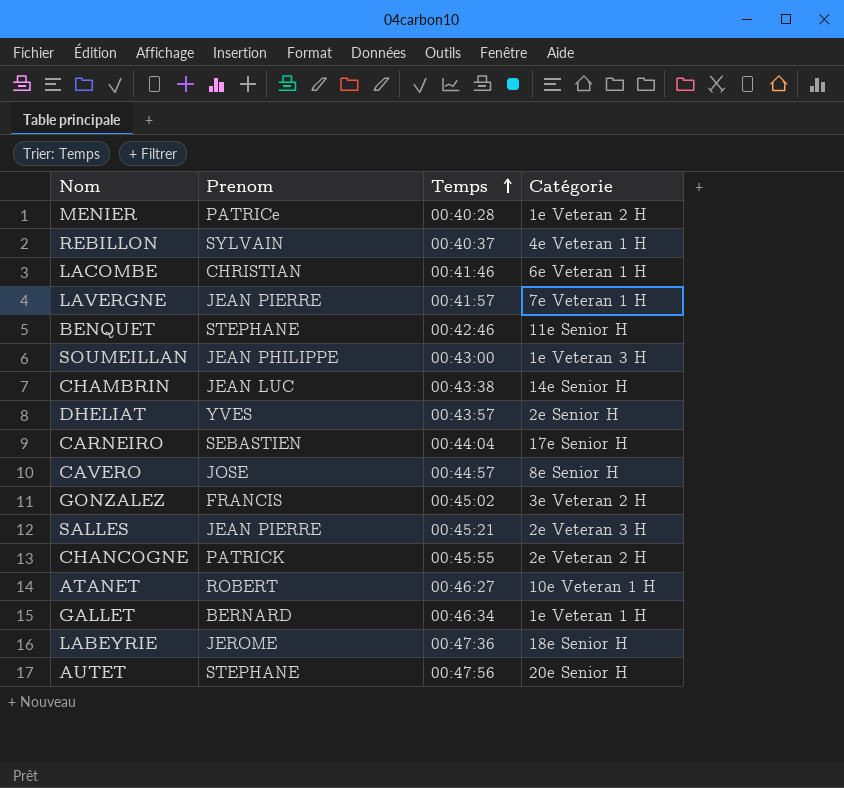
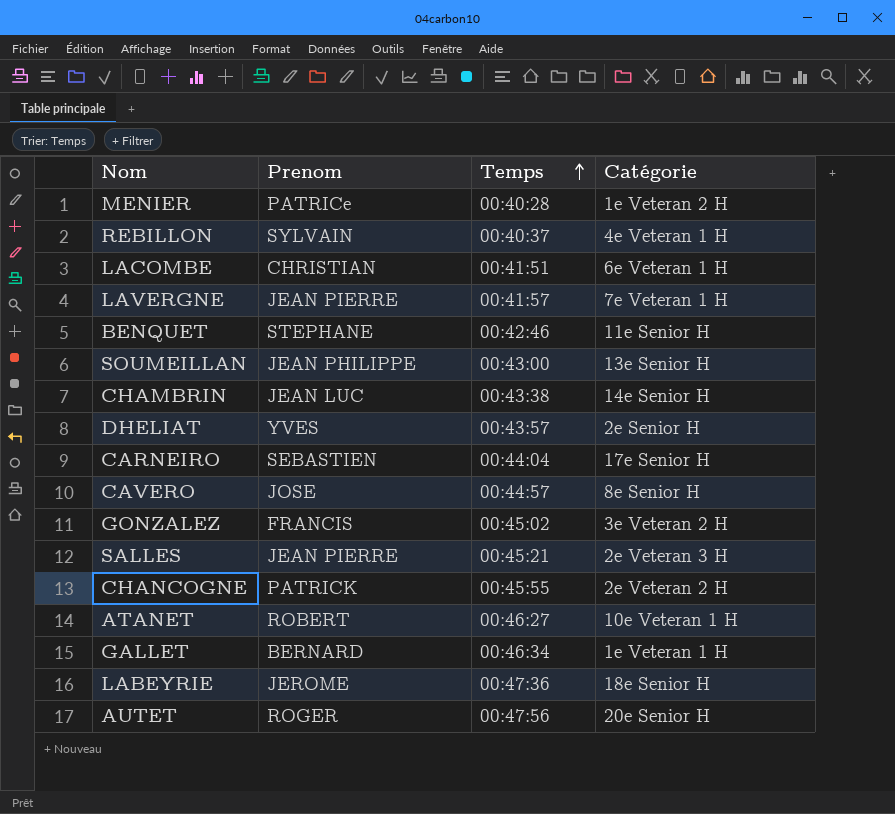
LACOMBE | Temps: 00:41:46 -> 00:41:51
SOUMEILLAN | Catégorie: 1e Veteran 3 H -> 13e Senior H
AUTET | Prenom: STEPHANE -> ROGER

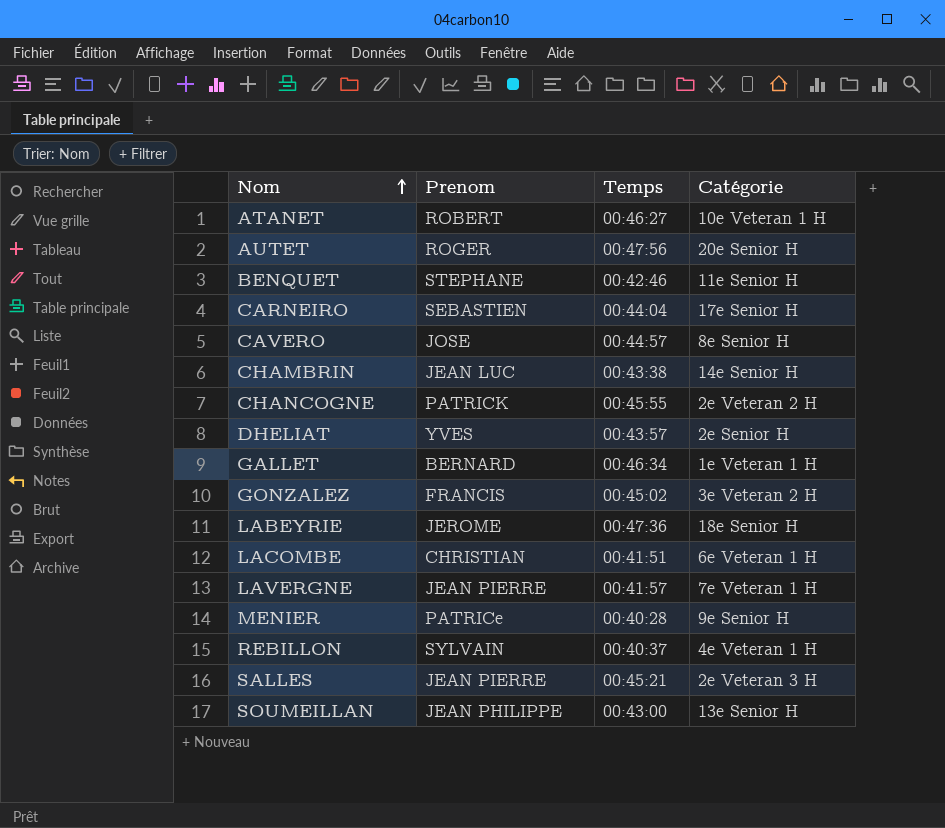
row order: Temps ascending -> Nom ascending
MENIER | Catégorie: 1e Veteran 2 H -> 9e Senior H

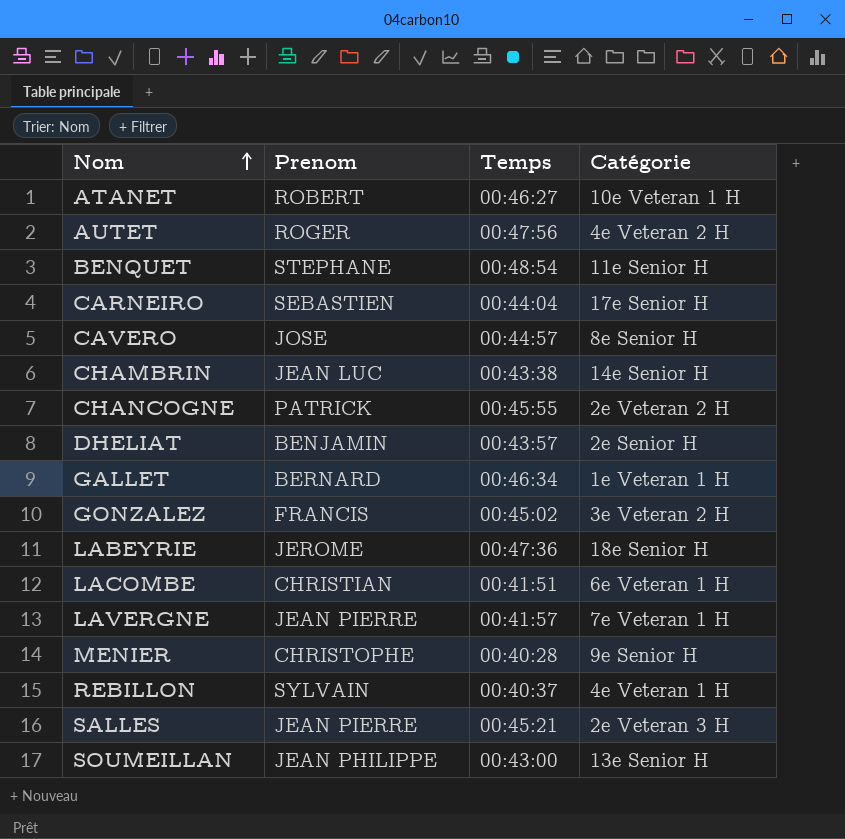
AUTET | Catégorie: 20e Senior H -> 4e Veteran 2 H
BENQUET | Temps: 00:42:46 -> 00:48:54
DHELIAT | Prenom: YVES -> BENJAMIN
MENIER | Prenom: PATRICe -> CHRISTOPHE

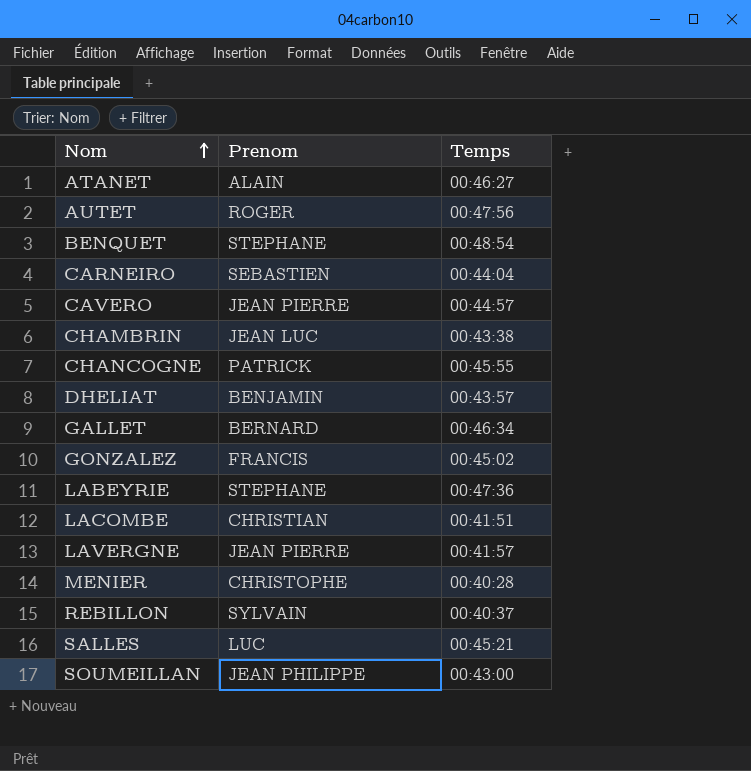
column Catégorie | position: 4 -> none
ATANET | Prenom: ROBERT -> ALAIN
CAVERO | Prenom: JOSE -> JEAN PIERRE
LABEYRIE | Prenom: JEROME -> STEPHANE
SALLES | Prenom: JEAN PIERRE -> LUC

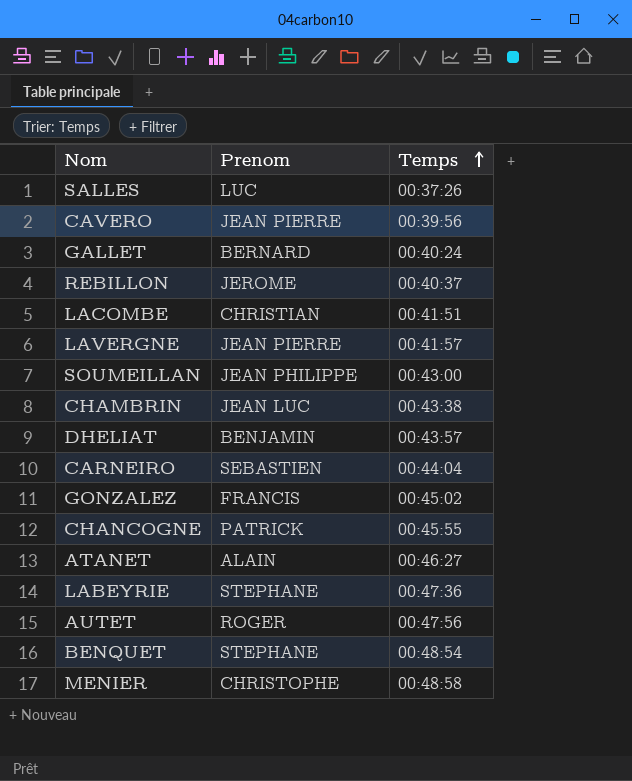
row order: Nom ascending -> Temps ascending
SALLES | Temps: 00:45:21 -> 00:37:26
CAVERO | Temps: 00:44:57 -> 00:39:56
GALLET | Temps: 00:46:34 -> 00:40:24
REBILLON | Prenom: SYLVAIN -> JEROME
MENIER | Temps: 00:40:28 -> 00:48:58

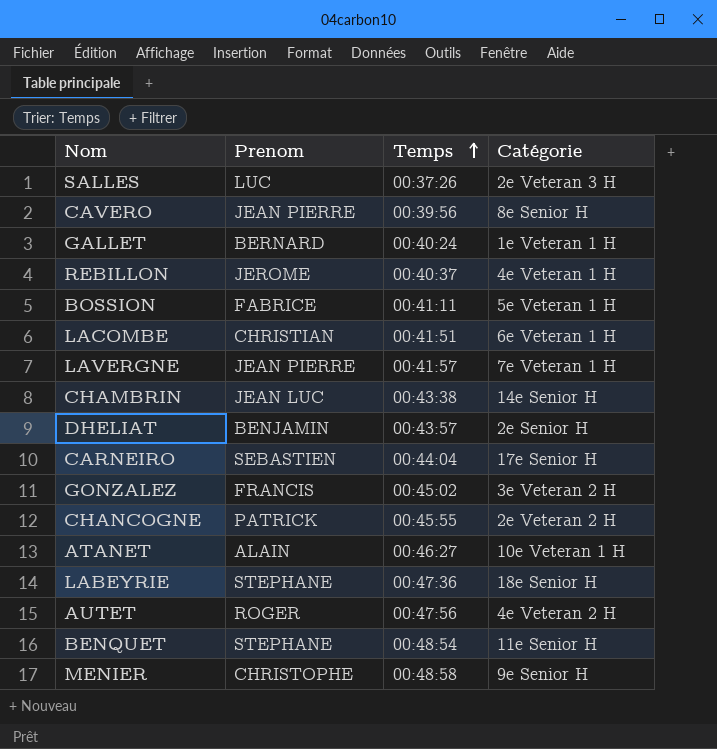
column Catégorie | position: none -> 4
row SOUMEILLAN: JEAN PHILIPPE | 00:43:00 -> none
row BOSSION: none -> FABRICE | 00:41:11 | 5e Veteran 1 H

